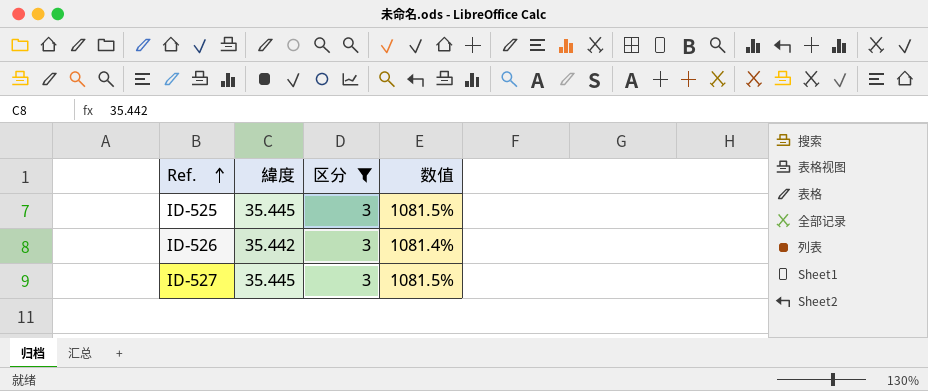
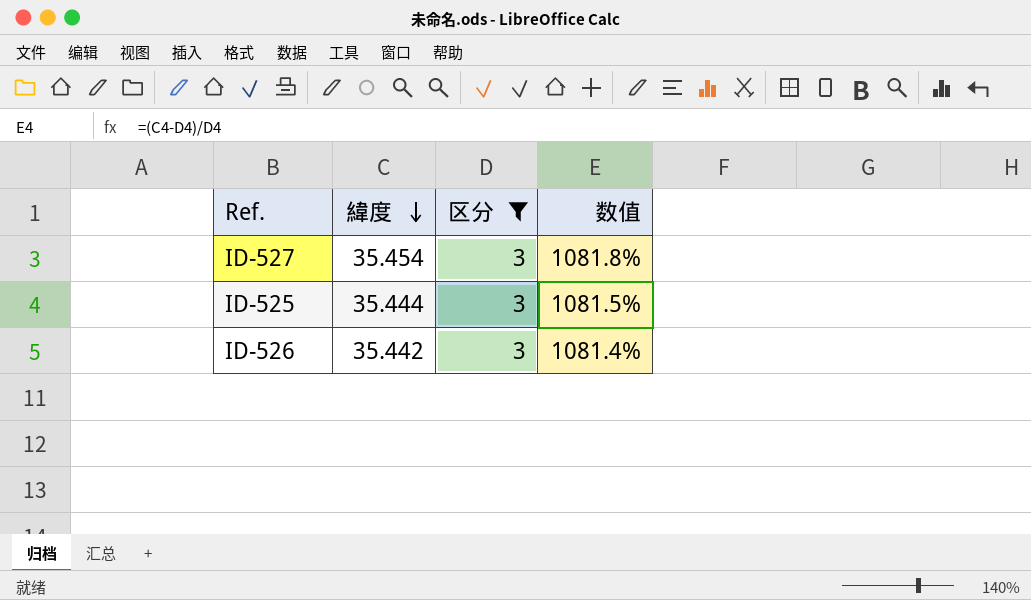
row order: Ref. ascending -> 緯度 descending
ID-527 | 緯度: 35.445 -> 35.454
ID-527 | 数值: 1081.5% -> 1081.8%
ID-525 | 緯度: 35.445 -> 35.444

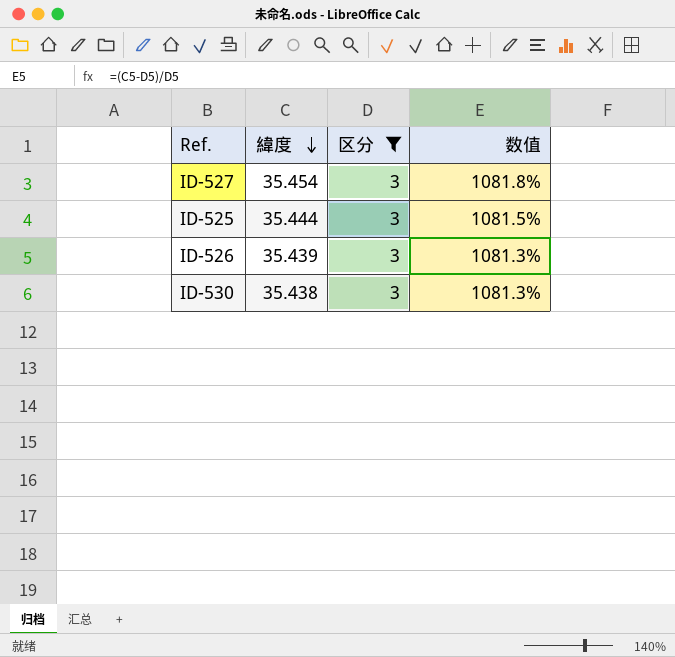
ID-526 | 緯度: 35.442 -> 35.439
ID-526 | 数值: 1081.4% -> 1081.3%
row ID-530: none -> 35.438 | 3 | 1081.3%

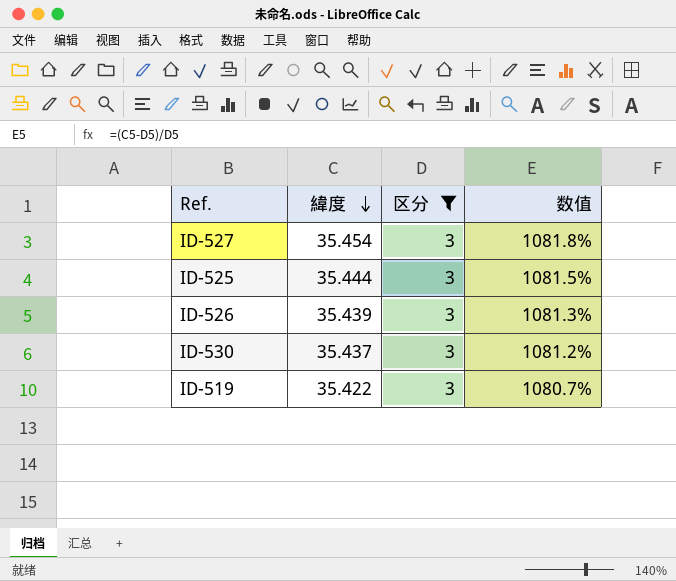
ID-530 | 緯度: 35.438 -> 35.437
ID-530 | 数值: 1081.3% -> 1081.2%
row ID-519: none -> 35.422 | 3 | 1080.7%

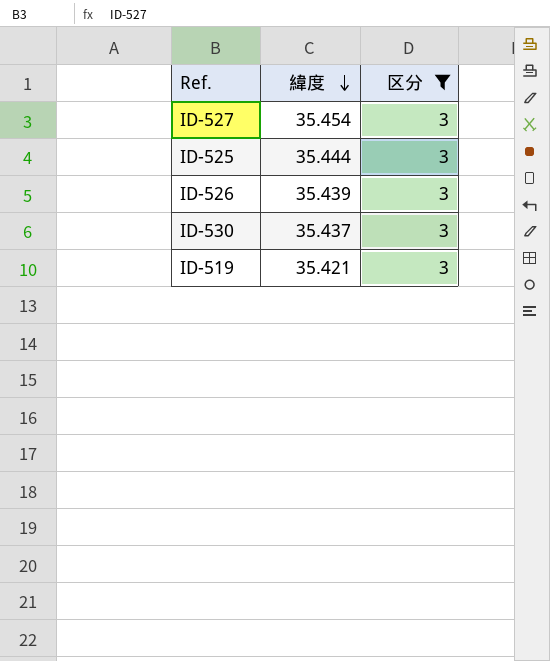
column 数值 | formula: ([緯度] - [区分]) / [区分] -> none
ID-519 | 緯度: 35.422 -> 35.421

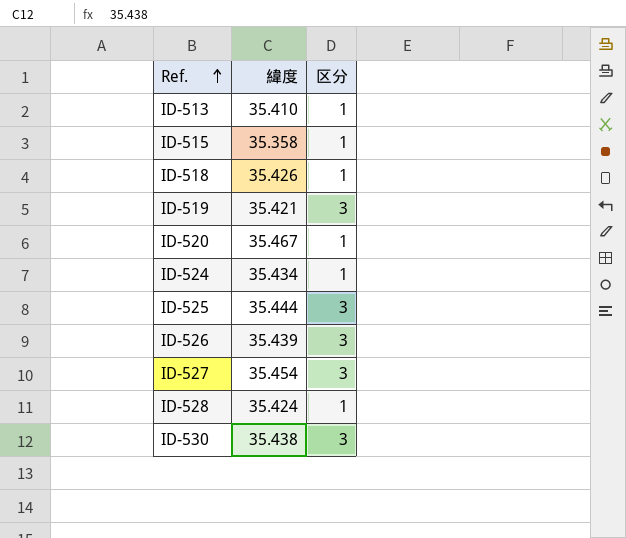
filter: 区分 = 3 -> none
row order: 緯度 descending -> Ref. ascending
ID-530 | 緯度: 35.437 -> 35.438

